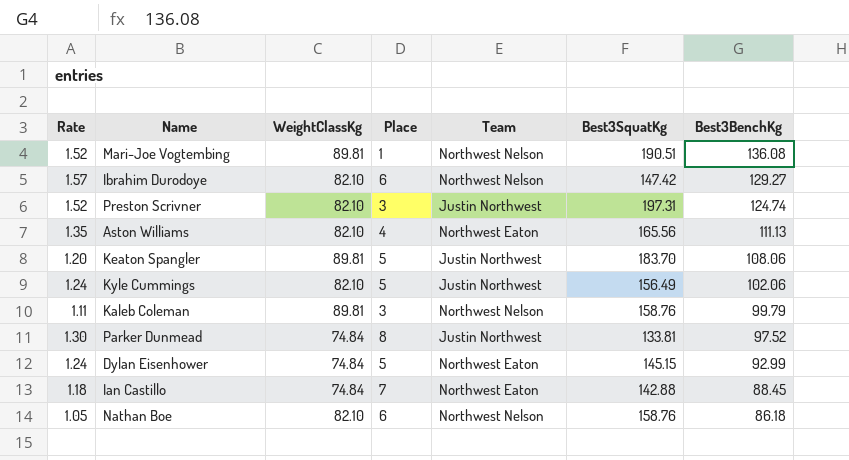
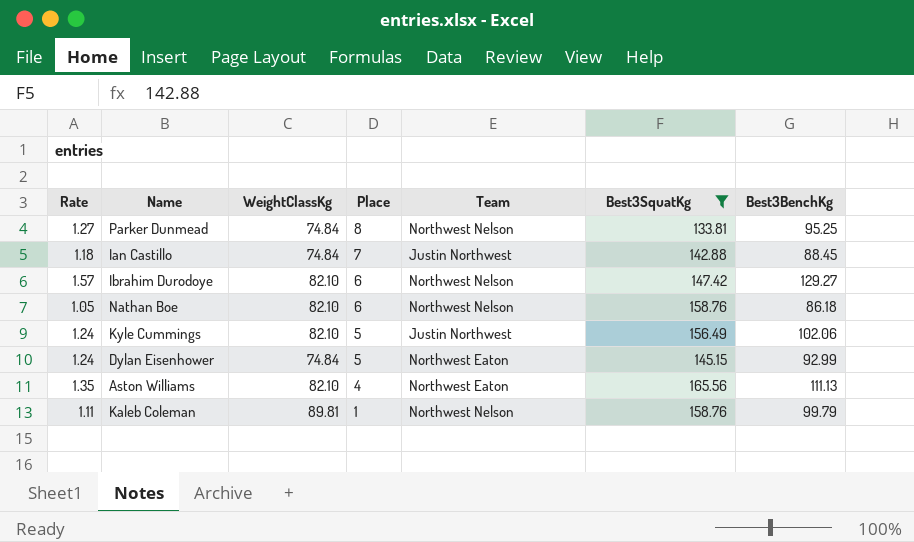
filter: none -> Best3SquatKg <= 165.56
row order: Best3BenchKg descending -> Place descending
Parker Dunmead | Rate: 1.30 -> 1.27
Parker Dunmead | Team: Justin Northwest -> Northwest Nelson
Parker Dunmead | Best3BenchKg: 97.52 -> 95.25
Ian Castillo | Team: Northwest Eaton -> Justin Northwest
Kaleb Coleman | Place: 3 -> 1

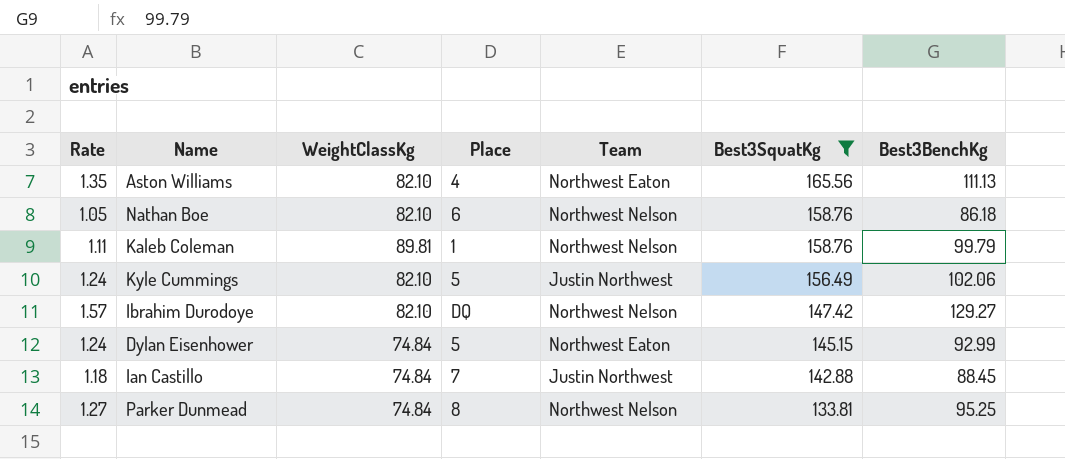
row order: Place descending -> Best3SquatKg descending
Ibrahim Durodoye | Place: 6 -> DQ

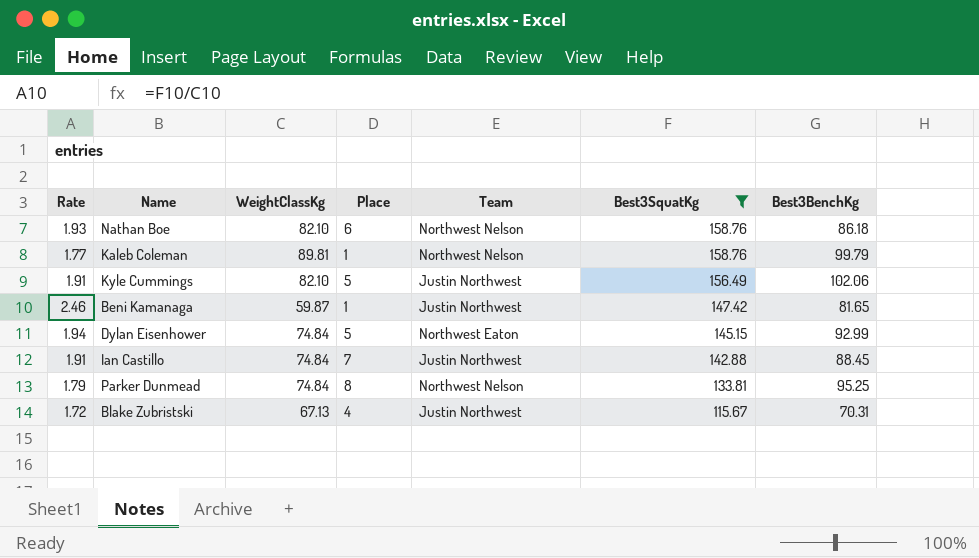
column Rate | formula: [Best3BenchKg] / [WeightClassKg] -> [Best3SquatKg] / [WeightClassKg]
row Aston Williams: 1.35 | 82.10 | 4 | Northwest Eaton | 165.56 | 111.13 -> none
row Ibrahim Durodoye: 1.57 | 82.10 | DQ | Northwest Nelson | 147.42 | 129.27 -> none
row Beni Kamanaga: none -> 2.46 | 59.87 | 1 | Justin Northwest | 147.42 | 81.65
row Blake Zubristski: none -> 1.72 | 67.13 | 4 | Justin Northwest | 115.67 | 70.31

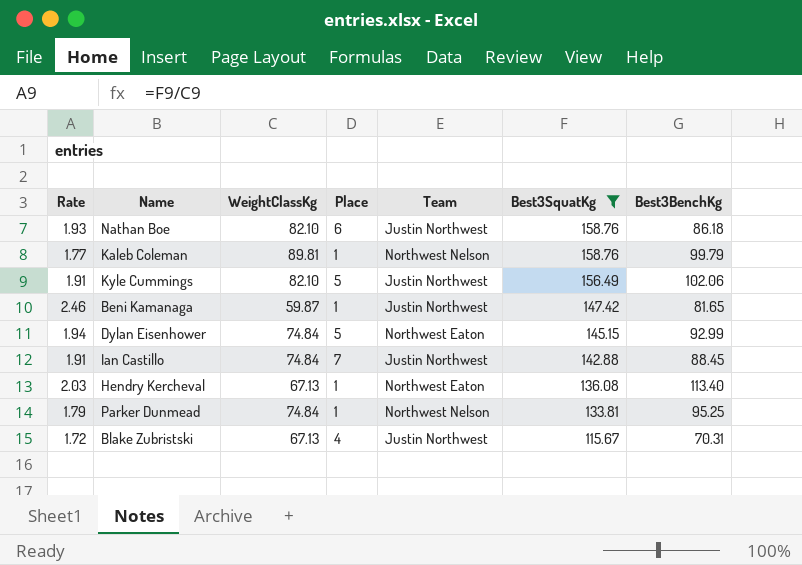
Nathan Boe | Team: Northwest Nelson -> Justin Northwest
row Hendry Kercheval: none -> 2.03 | 67.13 | 1 | Northwest Eaton | 136.08 | 113.40
Parker Dunmead | Place: 8 -> 1

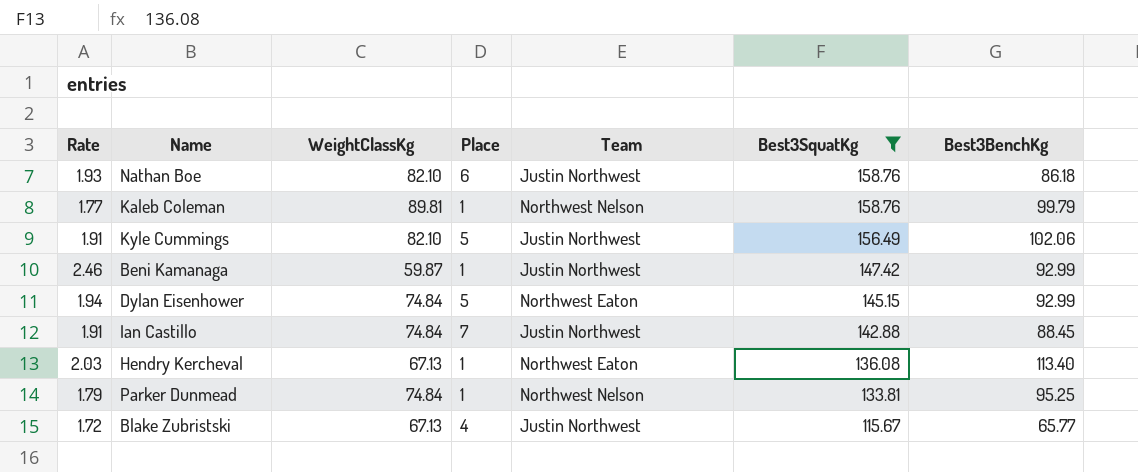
Beni Kamanaga | Best3BenchKg: 81.65 -> 92.99
Blake Zubristski | Best3BenchKg: 70.31 -> 65.77

